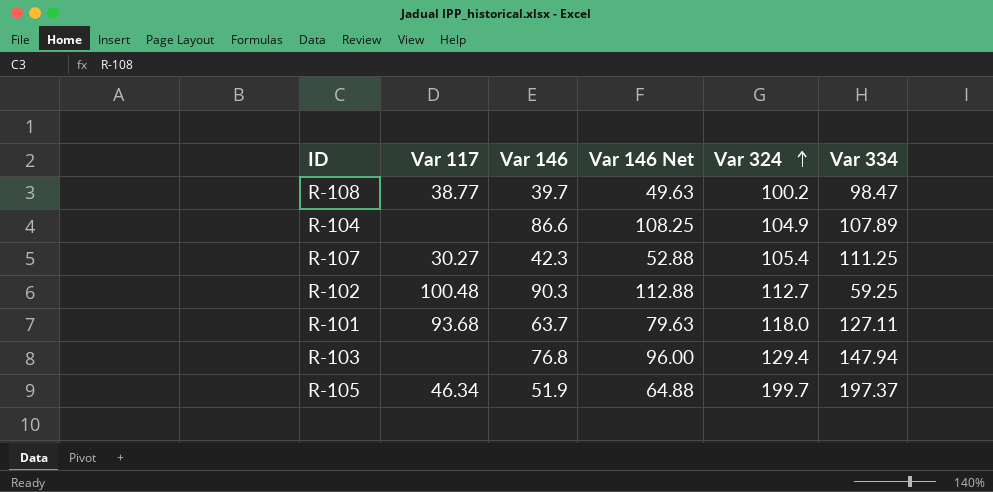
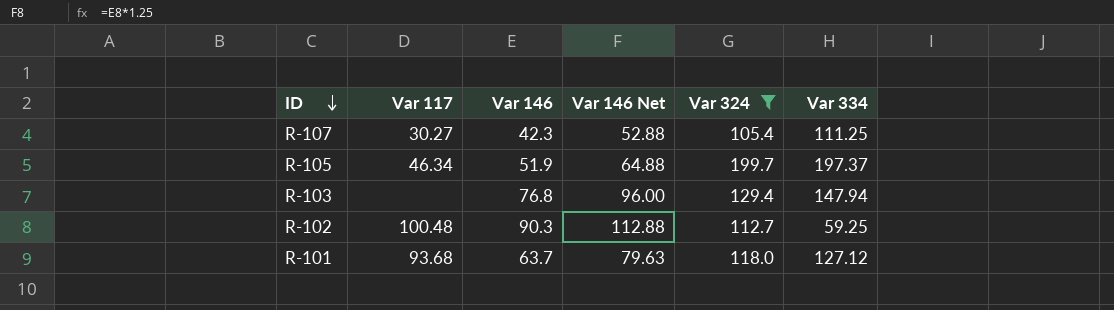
filter: none -> Var 324 >= 105.4
row order: Var 324 ascending -> ID descending
R-101 | Var 334: 127.11 -> 127.12

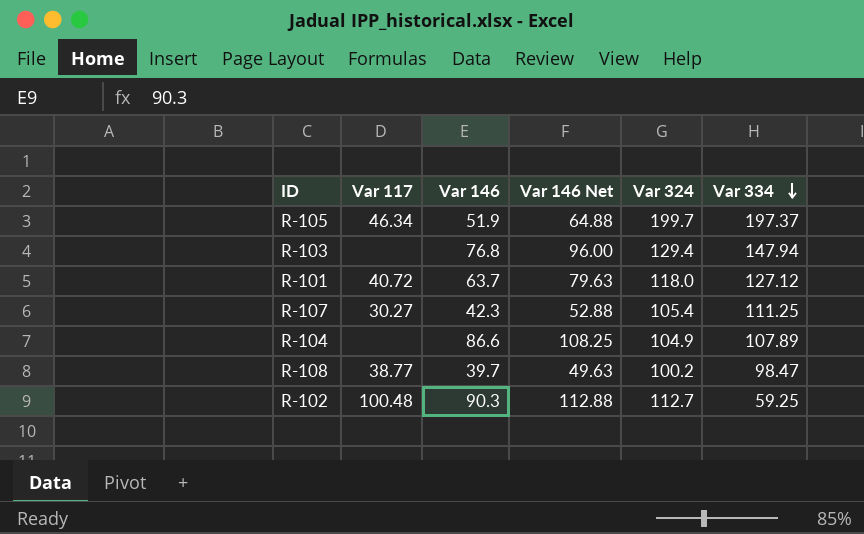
filter: Var 324 >= 105.4 -> none
row order: ID descending -> Var 334 descending
R-101 | Var 117: 93.68 -> 40.72

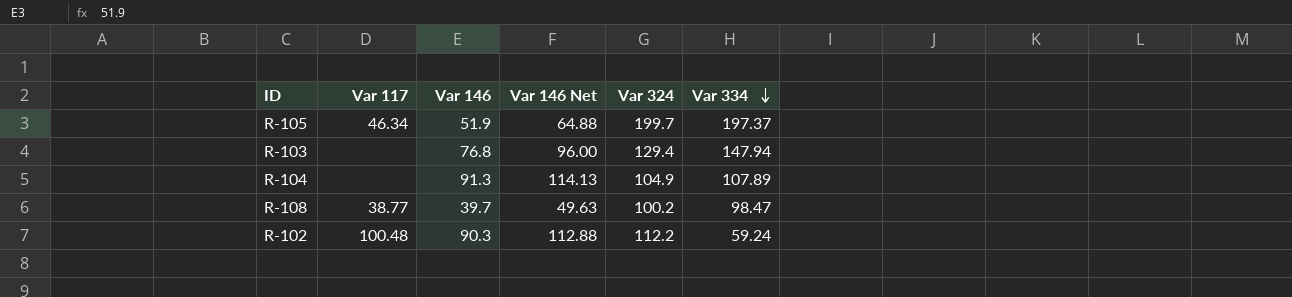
row R-101: 40.72 | 63.7 | 79.63 | 118.0 | 127.12 -> none
row R-107: 30.27 | 42.3 | 52.88 | 105.4 | 111.25 -> none
R-104 | Var 146: 86.6 -> 91.3
R-104 | Var 146 Net: 108.25 -> 114.13
R-102 | Var 324: 112.7 -> 112.2
R-102 | Var 334: 59.25 -> 59.24

